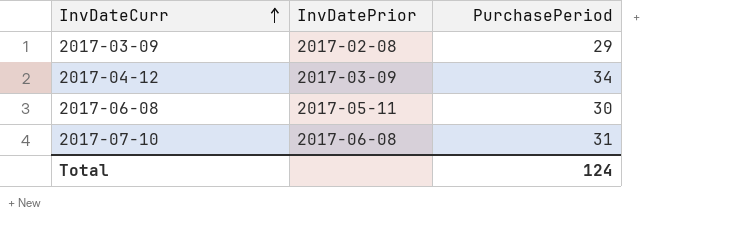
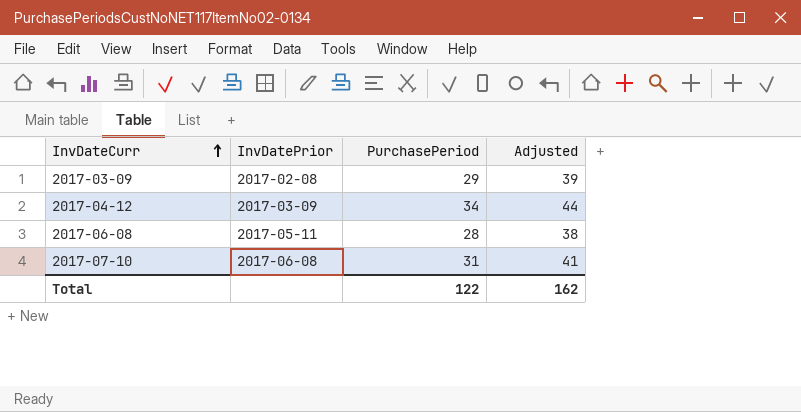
column Adjusted | formula: none -> [PurchasePeriod] + 10
2017-06-08 | PurchasePeriod: 30 -> 28
Total | PurchasePeriod: 124 -> 122

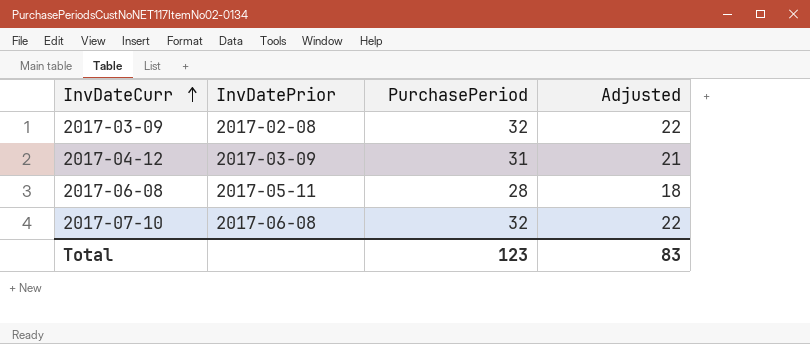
column Adjusted | formula: [PurchasePeriod] + 10 -> [PurchasePeriod] - 10
2017-03-09 | PurchasePeriod: 29 -> 32
2017-04-12 | PurchasePeriod: 34 -> 31
2017-07-10 | PurchasePeriod: 31 -> 32
Total | PurchasePeriod: 122 -> 123
Total | Adjusted: 162 -> 83

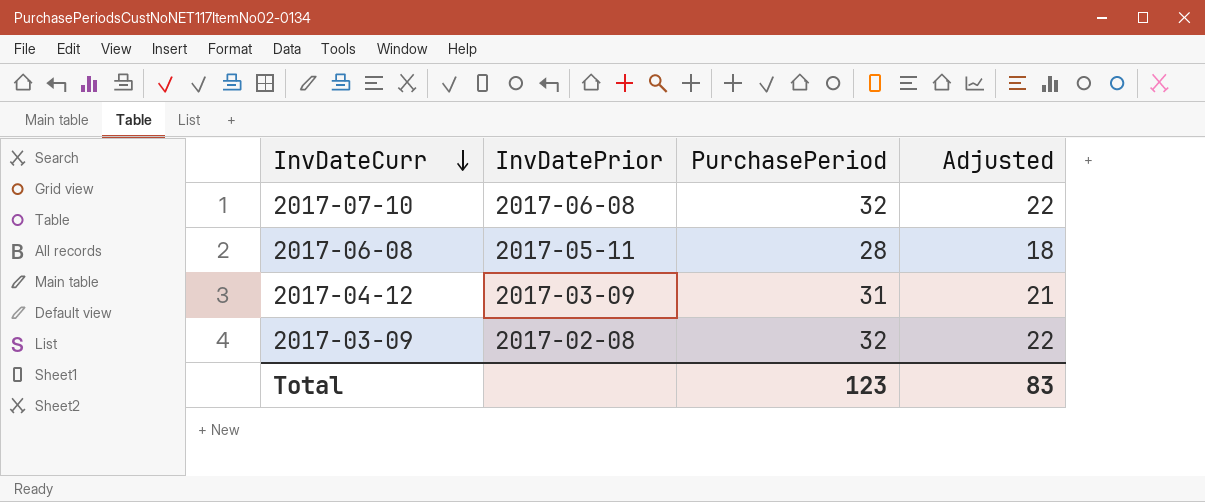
row order: InvDateCurr ascending -> InvDateCurr descending

